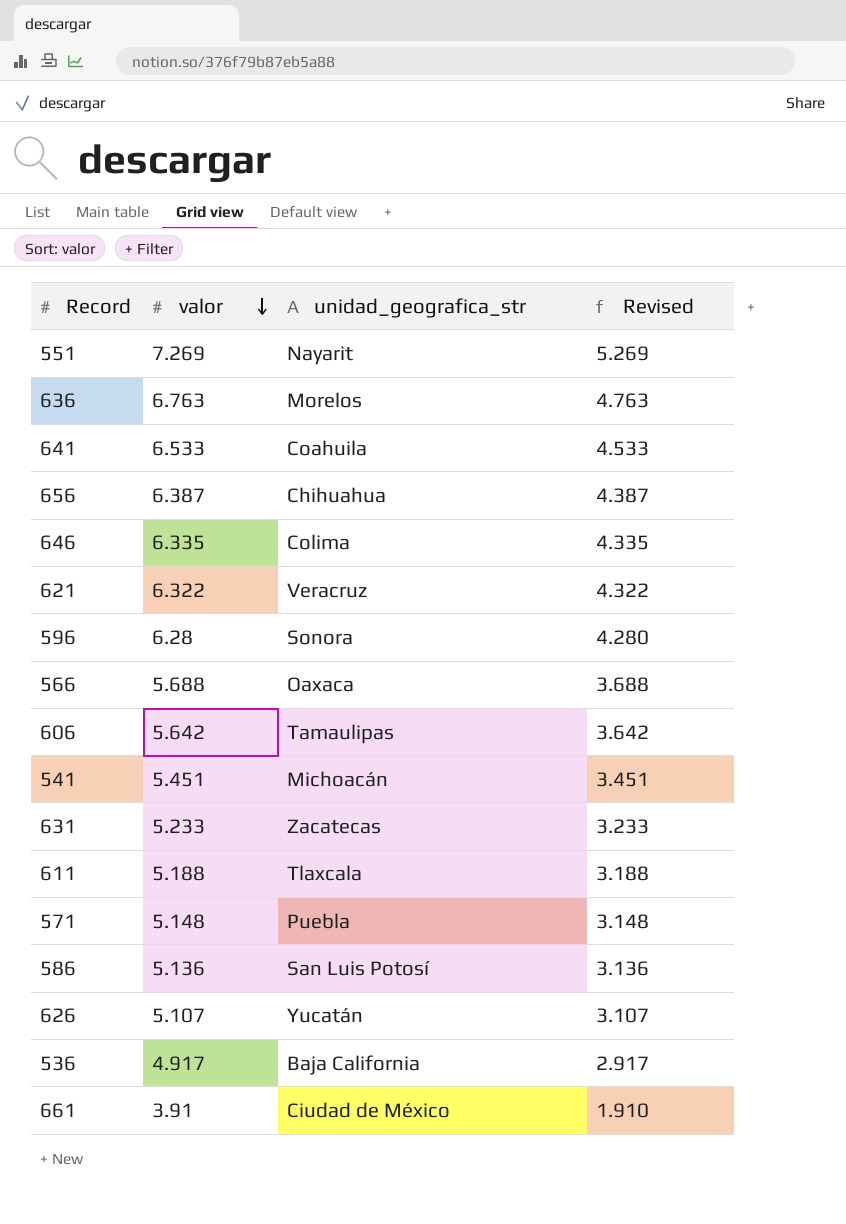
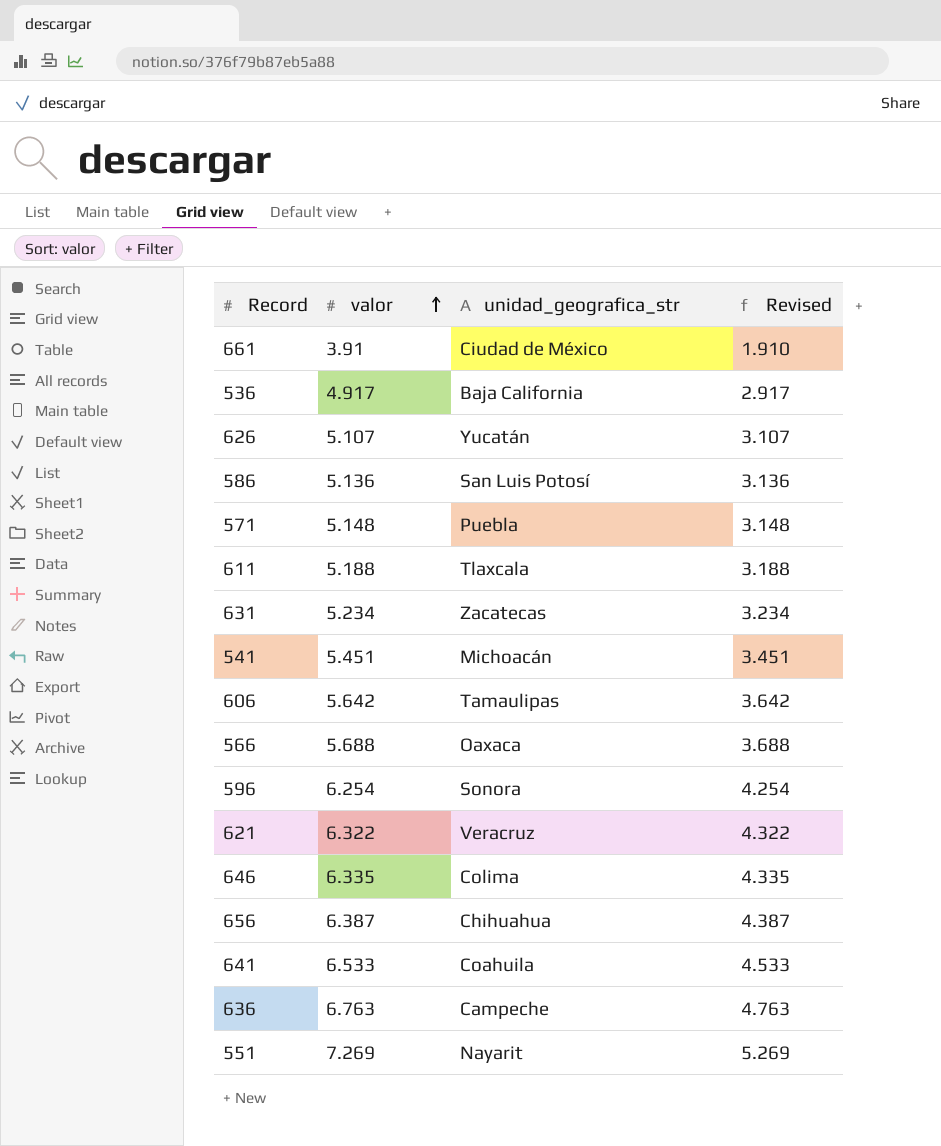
row order: valor descending -> valor ascending
631 | valor: 5.233 -> 5.234
631 | Revised: 3.233 -> 3.234
596 | valor: 6.28 -> 6.254
596 | Revised: 4.280 -> 4.254
636 | unidad_geografica_str: Morelos -> Campeche

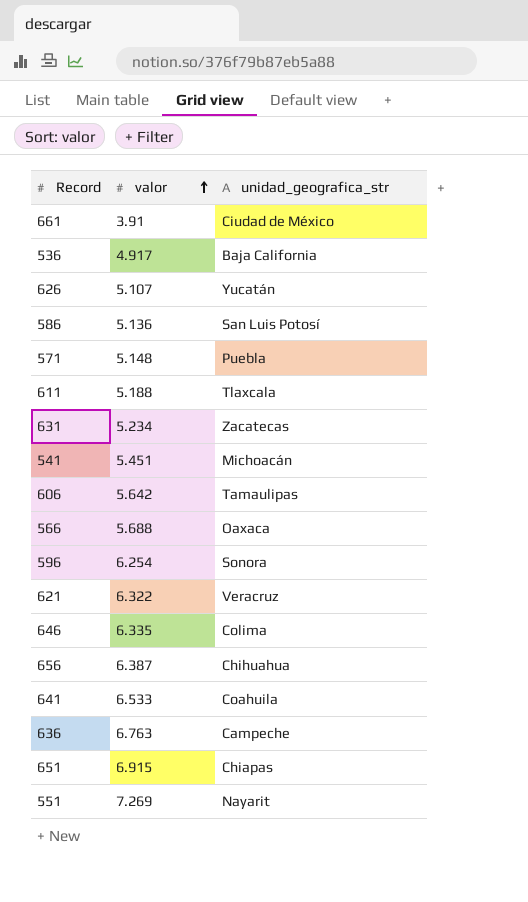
column Revised | formula: [valor] - 2 -> none
row 651: none -> 6.915 | Chiapas

